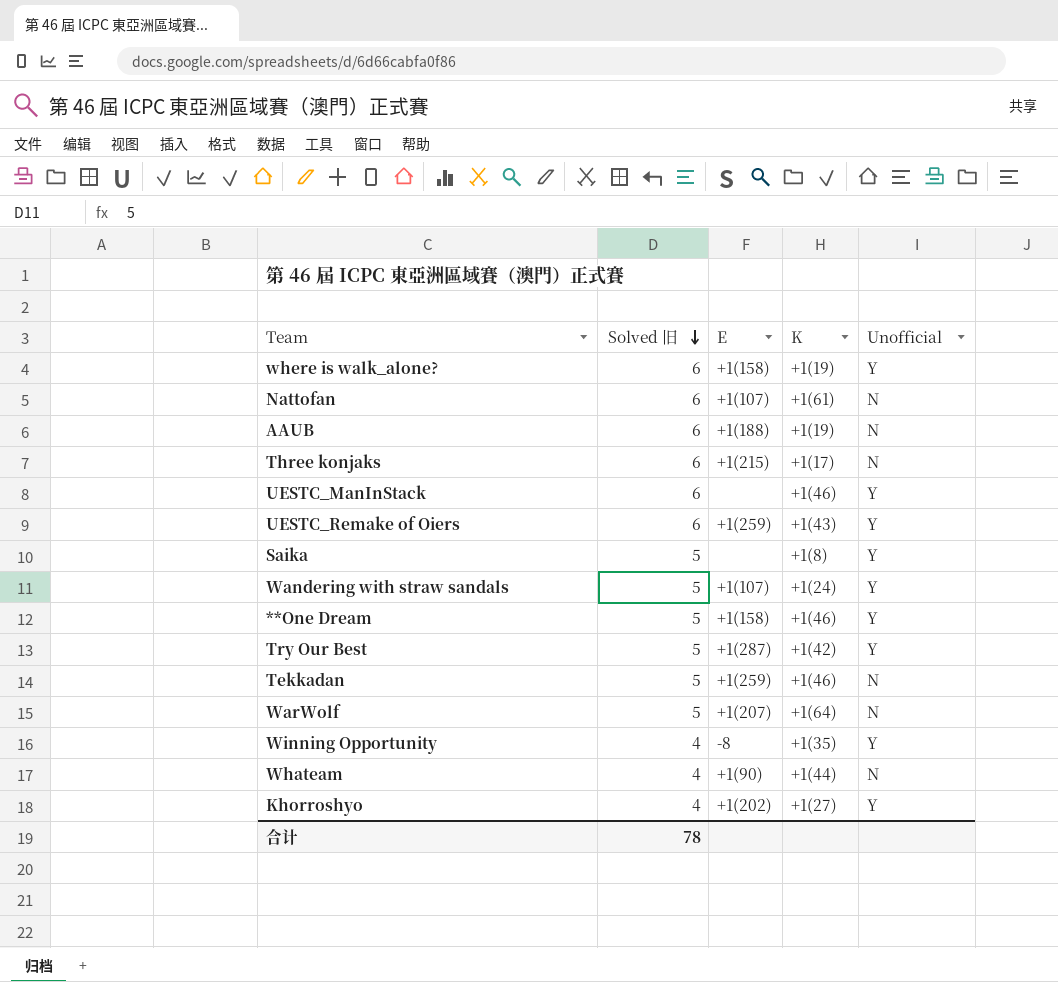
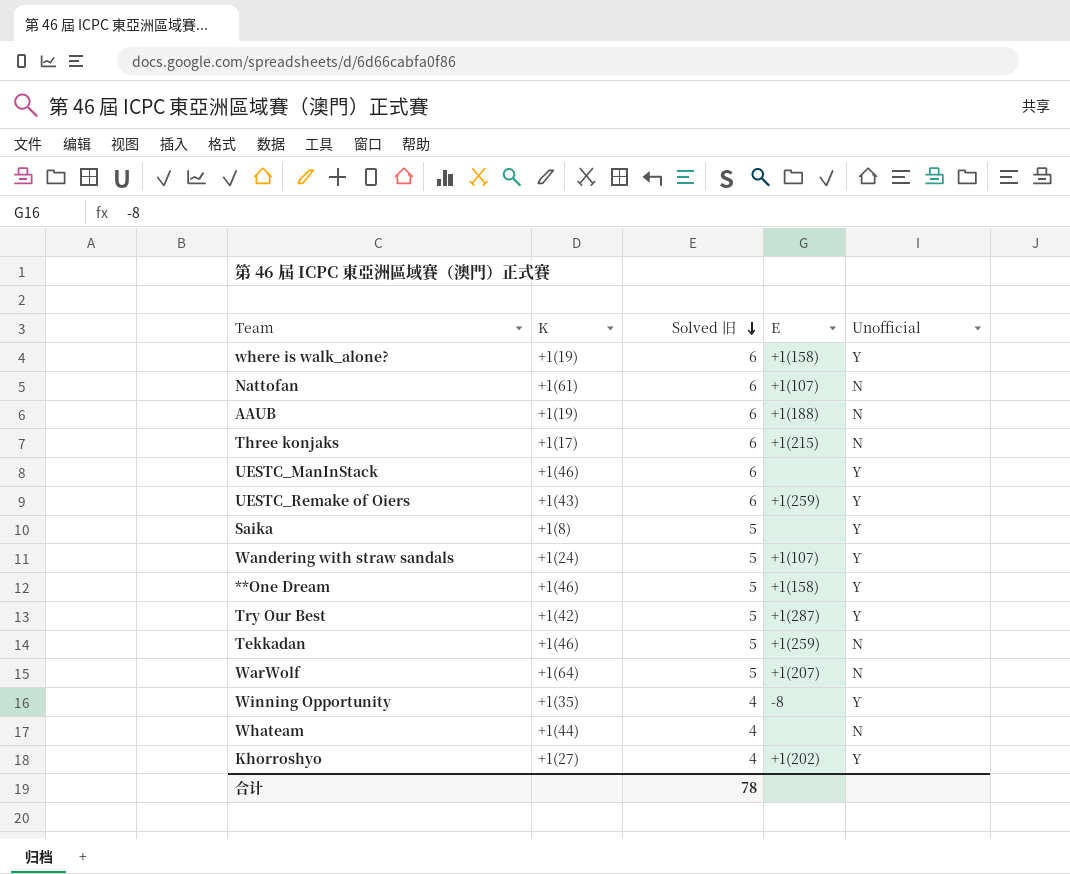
column K | position: 4 -> 2
Whateam | E: +1(90) -> none

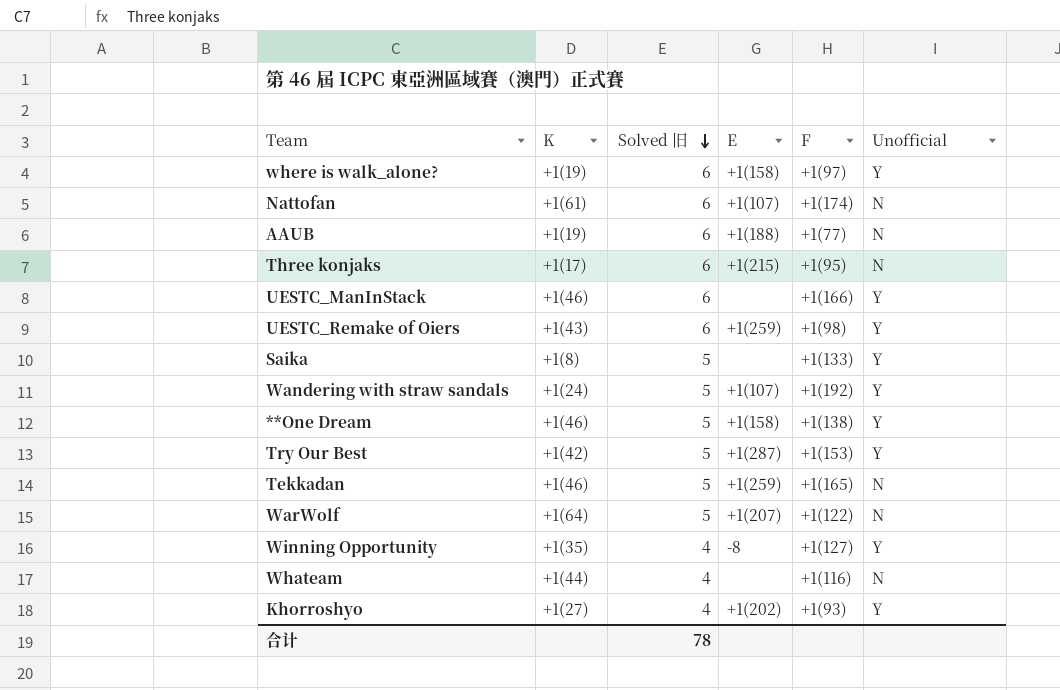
column F | position: none -> 5

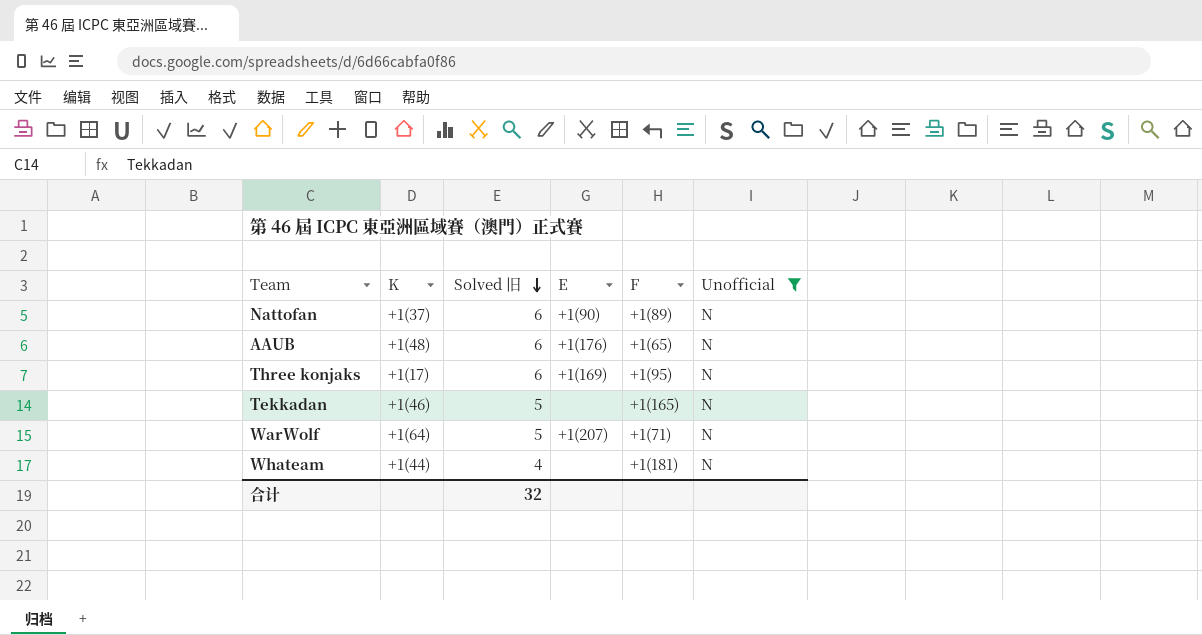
filter: none -> Unofficial = N
Nattofan | K: +1(61) -> +1(37)
Nattofan | E: +1(107) -> +1(90)
Nattofan | F: +1(174) -> +1(89)
AAUB | K: +1(19) -> +1(48)
AAUB | E: +1(188) -> +1(176)
AAUB | F: +1(77) -> +1(65)
Three konjaks | E: +1(215) -> +1(169)
Tekkadan | E: +1(259) -> none
WarWolf | F: +1(122) -> +1(71)
Whateam | F: +1(116) -> +1(181)
合计 | Solved 旧: 78 -> 32

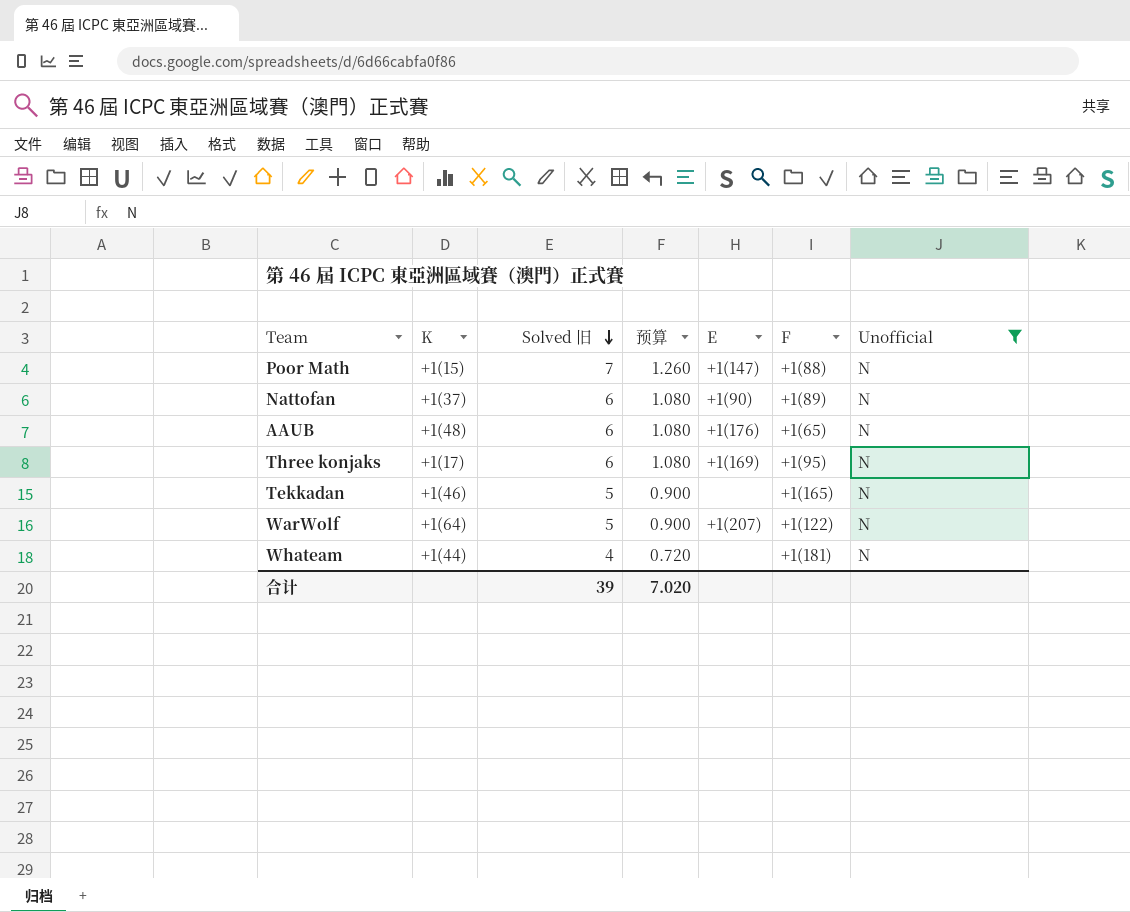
column 预算 | formula: none -> [Solved 旧] * 0.18
row Poor Math: none -> +1(15) | 7 | 1.260 | +1(147) | +1(88) | N
WarWolf | F: +1(71) -> +1(122)
合计 | Solved 旧: 32 -> 39

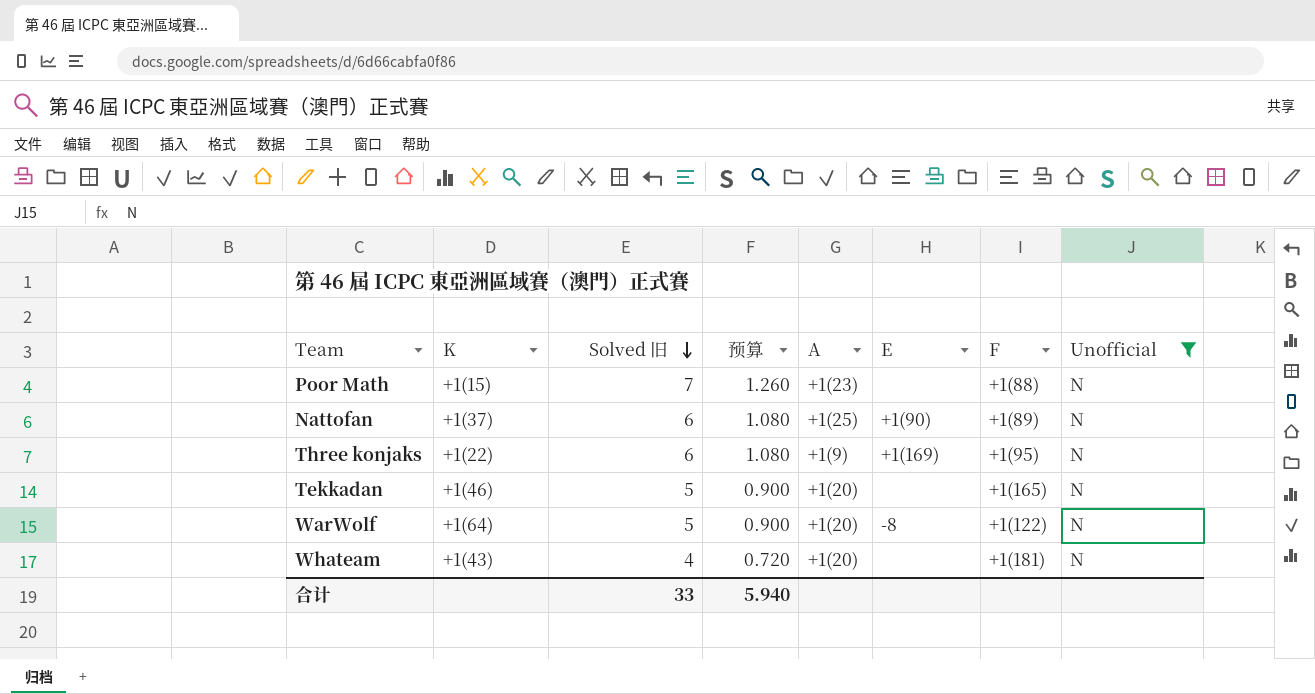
column A | position: none -> 5
row AAUB: +1(48) | 6 | 1.080 | +1(176) | +1(65) | N -> none
Poor Math | E: +1(147) -> none
Three konjaks | K: +1(17) -> +1(22)
WarWolf | E: +1(207) -> -8
Whateam | K: +1(44) -> +1(43)
合计 | Solved 旧: 39 -> 33
合计 | 预算: 7.020 -> 5.940

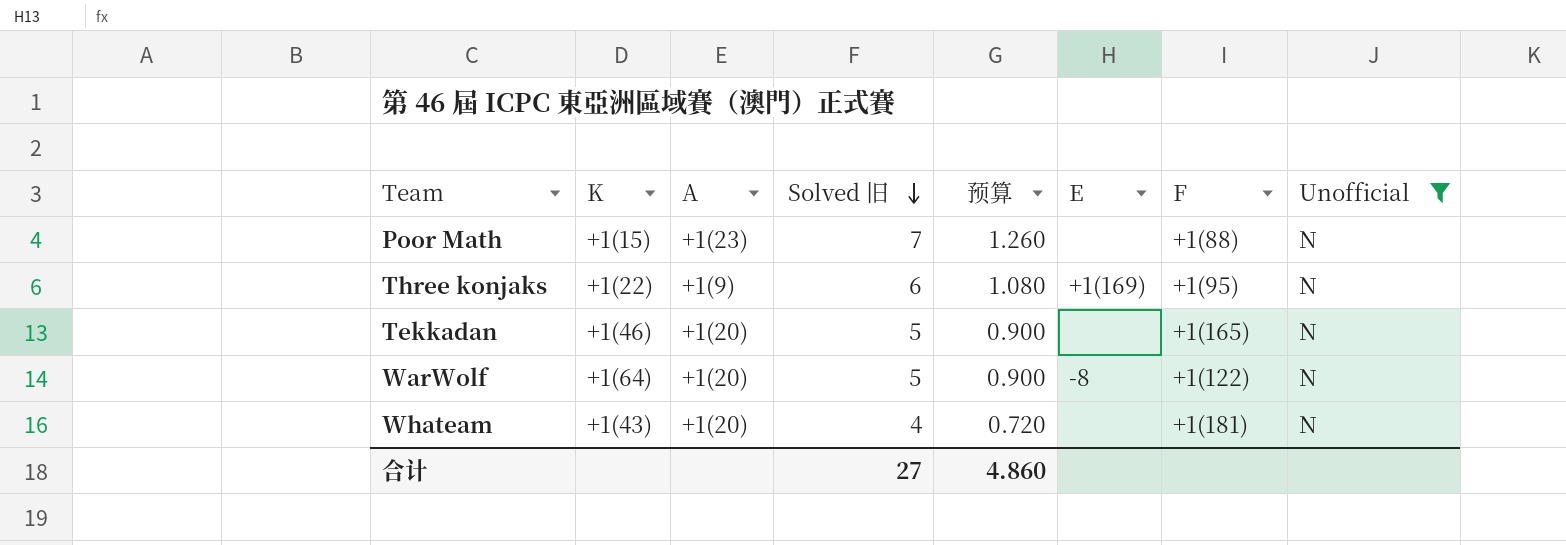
column A | position: 5 -> 3
row Nattofan: +1(37) | 6 | 1.080 | +1(25) | +1(90) | +1(89) | N -> none
合计 | Solved 旧: 33 -> 27
合计 | 预算: 5.940 -> 4.860

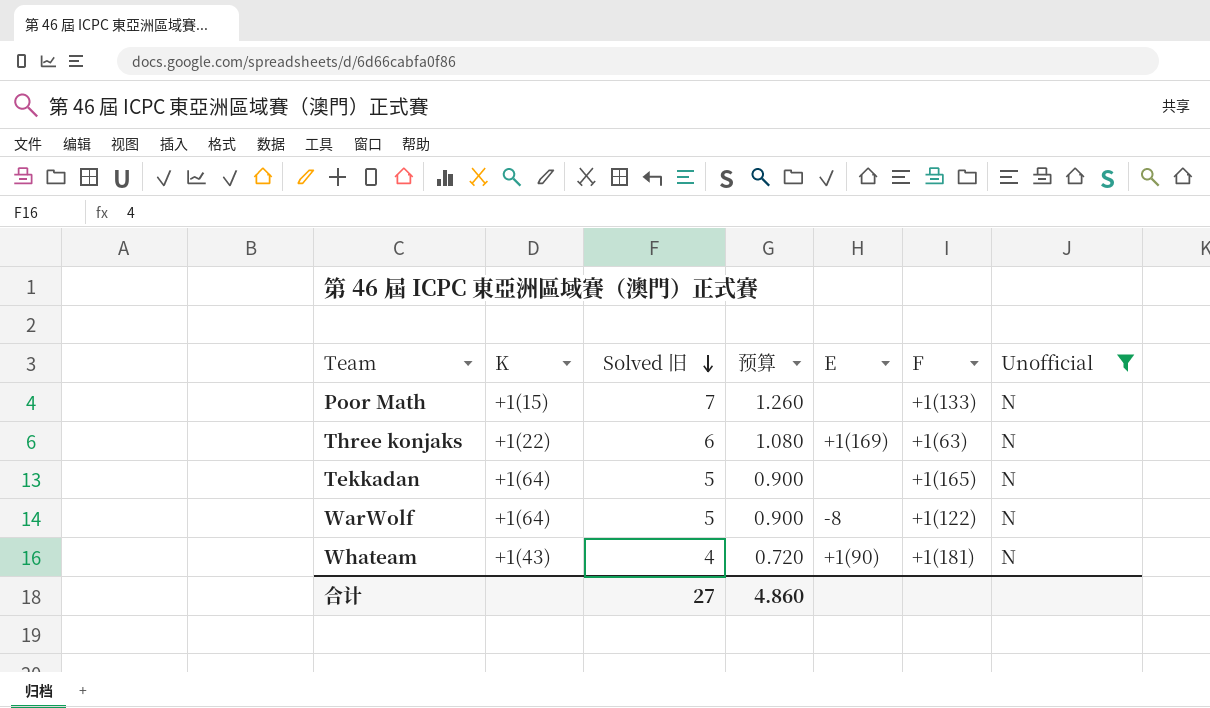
column A | position: 3 -> none
Poor Math | F: +1(88) -> +1(133)
Three konjaks | F: +1(95) -> +1(63)
Tekkadan | K: +1(46) -> +1(64)
Whateam | E: none -> +1(90)

